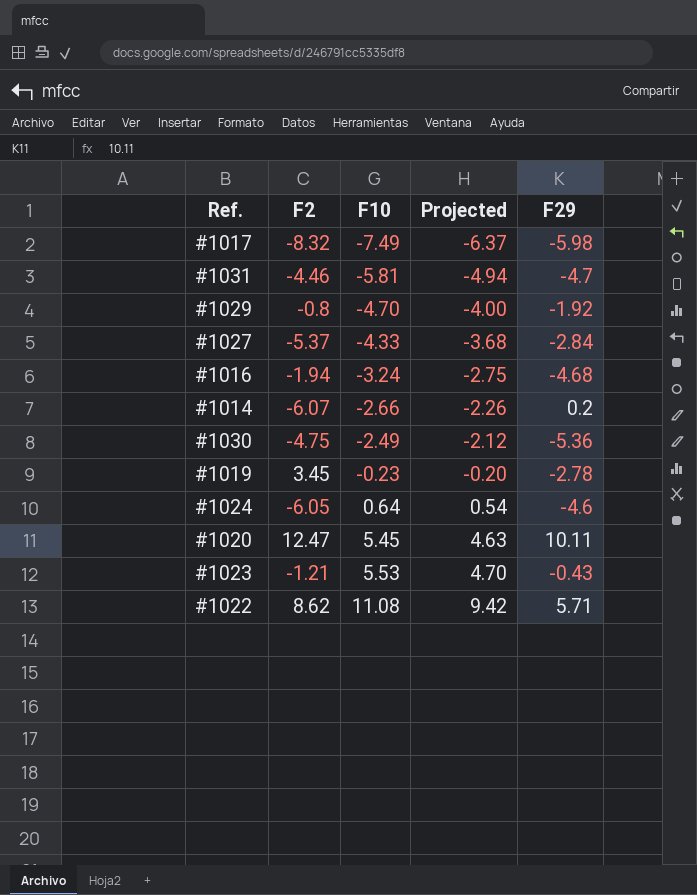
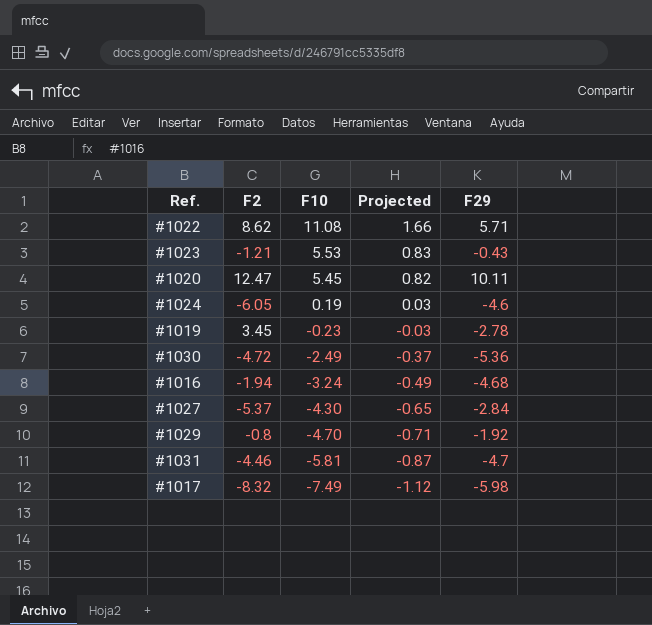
row order: F10 ascending -> F10 descending
column Projected | formula: [F10] * 0.85 -> [F10] * 0.15
row #1014: -6.07 | -2.66 | -2.26 | 0.2 -> none
#1024 | F10: 0.64 -> 0.19
#1030 | F2: -4.75 -> -4.72
#1027 | F10: -4.33 -> -4.30

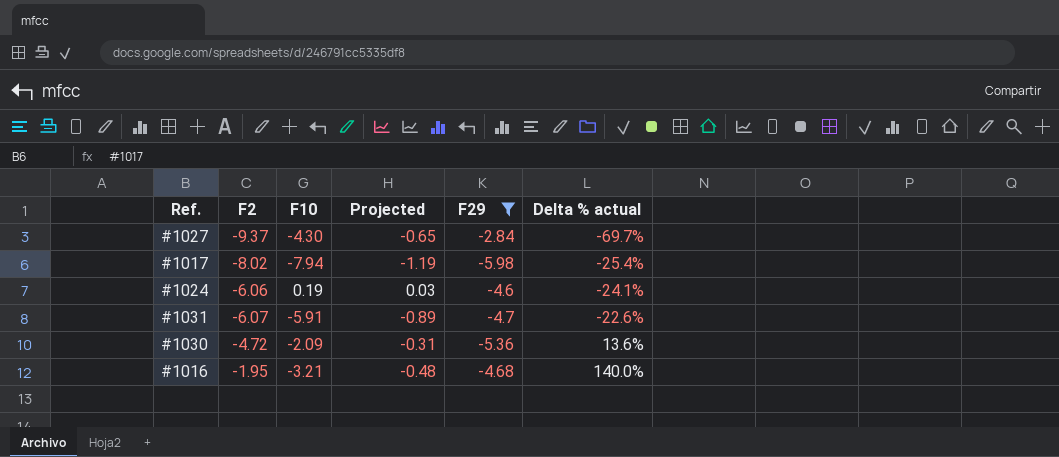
filter: none -> F29 <= -2.84
row order: F10 descending -> Delta % actual ascending
column Delta % actual | formula: none -> ([F29] - [F2]) / [F2]
#1027 | F2: -5.37 -> -9.37
#1017 | F2: -8.32 -> -8.02
#1017 | F10: -7.49 -> -7.94
#1017 | Projected: -1.12 -> -1.19
#1024 | F2: -6.05 -> -6.06
#1031 | F2: -4.46 -> -6.07
#1031 | F10: -5.81 -> -5.91
#1031 | Projected: -0.87 -> -0.89
#1030 | F10: -2.49 -> -2.09
#1030 | Projected: -0.37 -> -0.31
#1016 | F2: -1.94 -> -1.95
#1016 | F10: -3.24 -> -3.21
#1016 | Projected: -0.49 -> -0.48

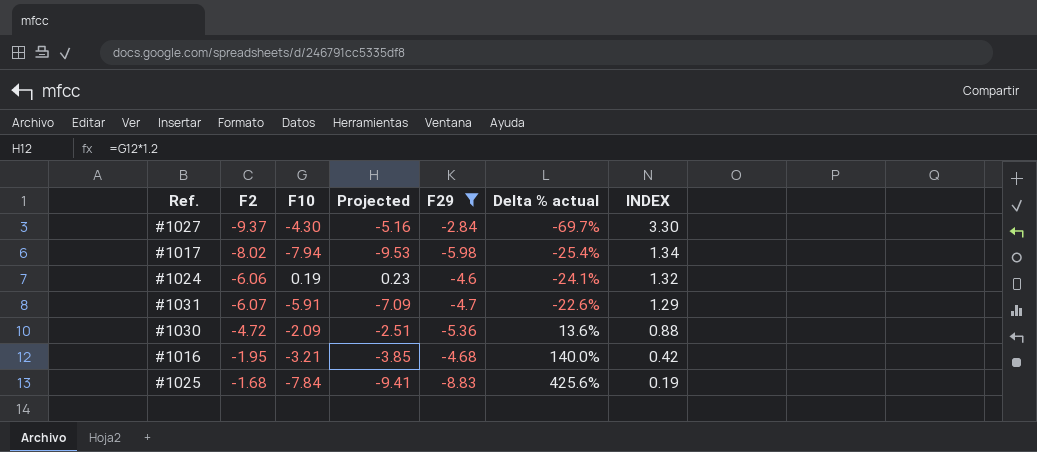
column Projected | formula: [F10] * 0.15 -> [F10] * 1.2
column INDEX | formula: none -> [F2] / [F29]
row #1025: none -> -1.68 | -7.84 | -9.41 | -8.83 | 425.6% | 0.19

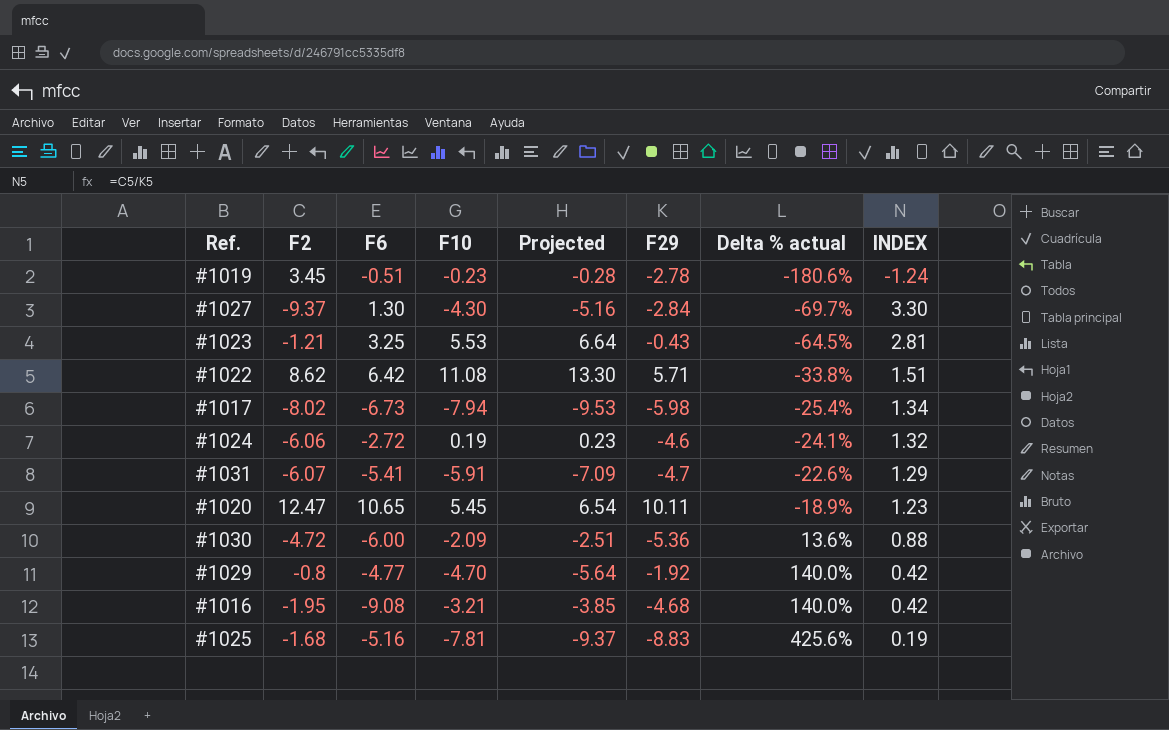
filter: F29 <= -2.84 -> none
column F6 | position: none -> 3
#1025 | F10: -7.84 -> -7.81
#1025 | Projected: -9.41 -> -9.37

